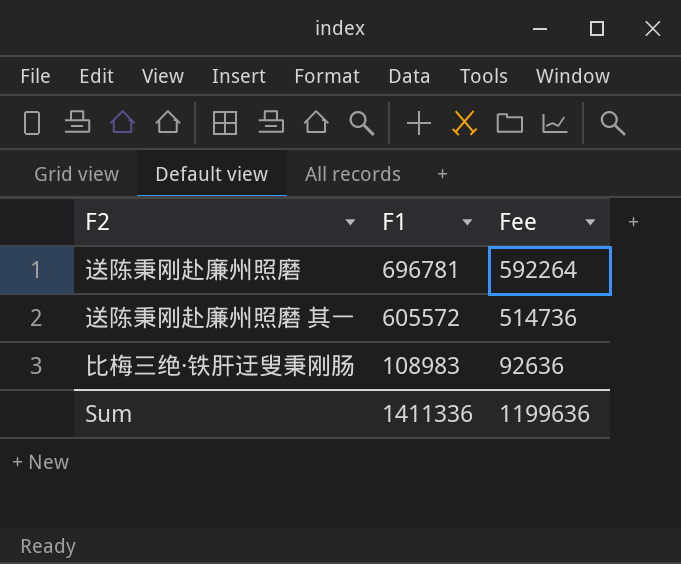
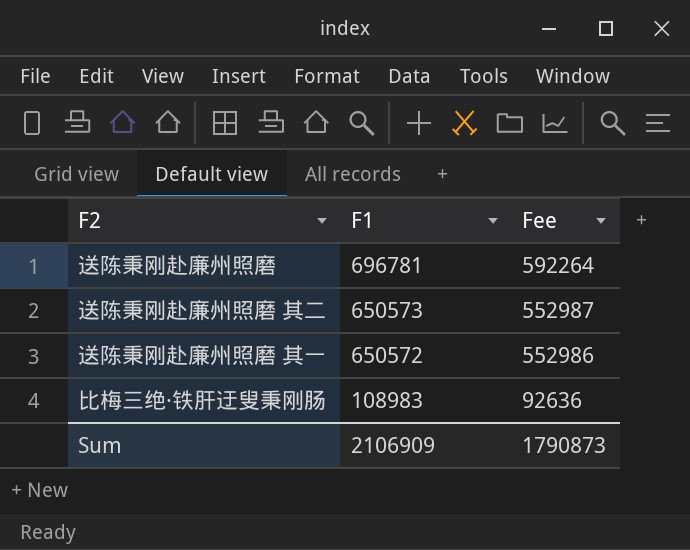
row 送陈秉刚赴廉州照磨 其二: none -> 650573 | 552987
送陈秉刚赴廉州照磨 其一 | F1: 605572 -> 650572
送陈秉刚赴廉州照磨 其一 | Fee: 514736 -> 552986
Sum | F1: 1411336 -> 2106909
Sum | Fee: 1199636 -> 1790873

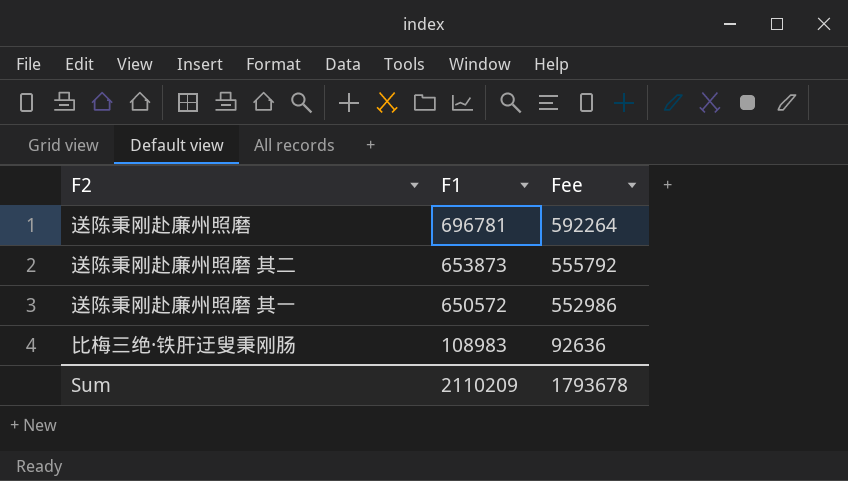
送陈秉刚赴廉州照磨 其二 | F1: 650573 -> 653873
送陈秉刚赴廉州照磨 其二 | Fee: 552987 -> 555792
Sum | F1: 2106909 -> 2110209
Sum | Fee: 1790873 -> 1793678

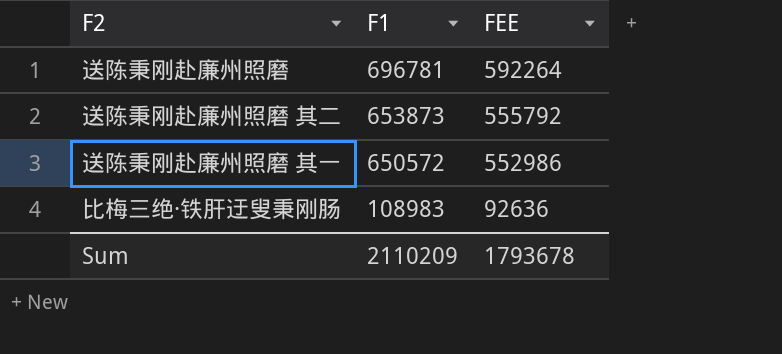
column name: Fee -> FEE

